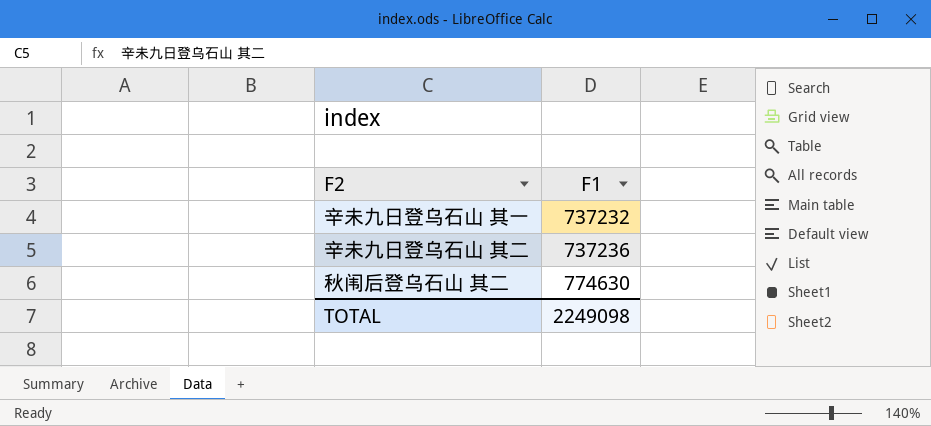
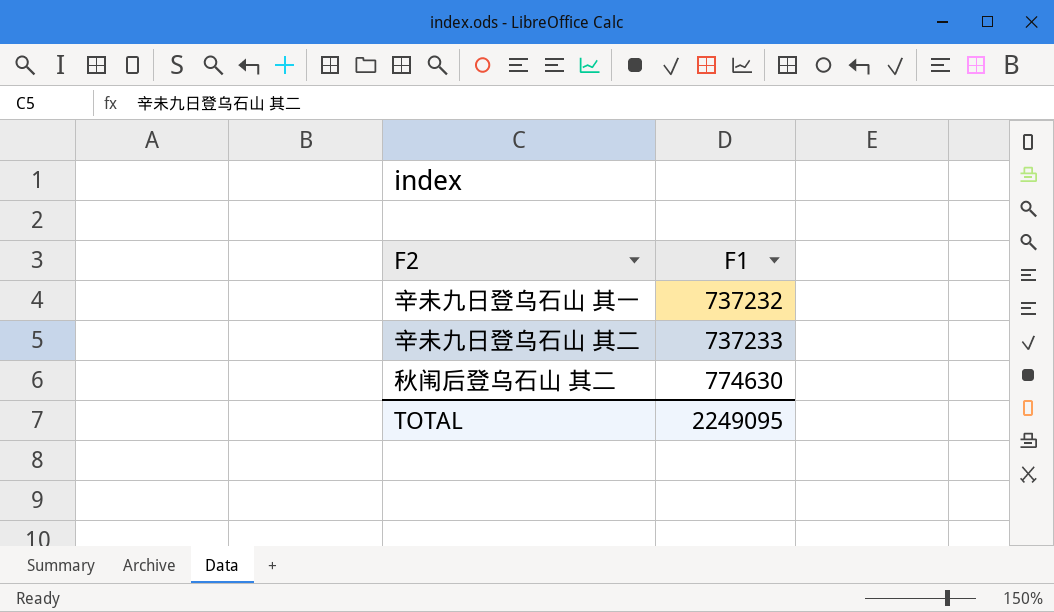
辛未九日登乌石山 其二 | F1: 737236 -> 737233
TOTAL | F1: 2249098 -> 2249095

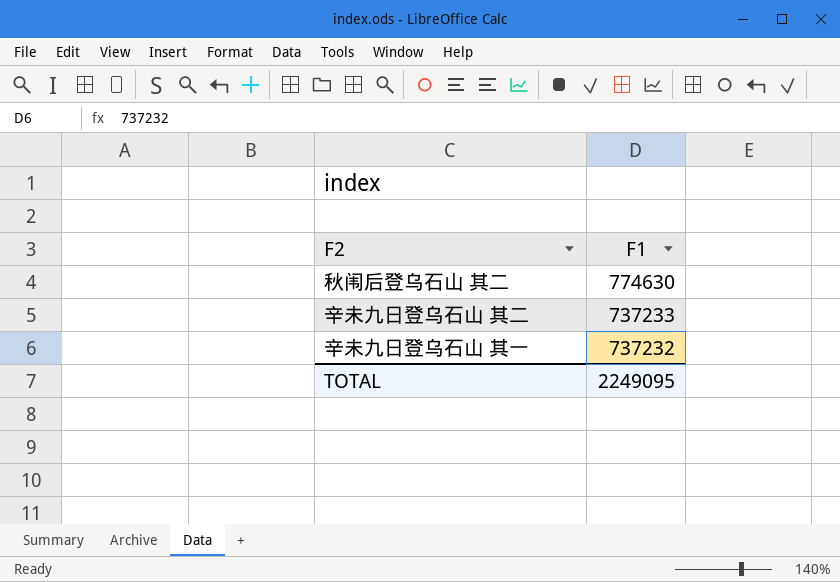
row order: F1 ascending -> F1 descending

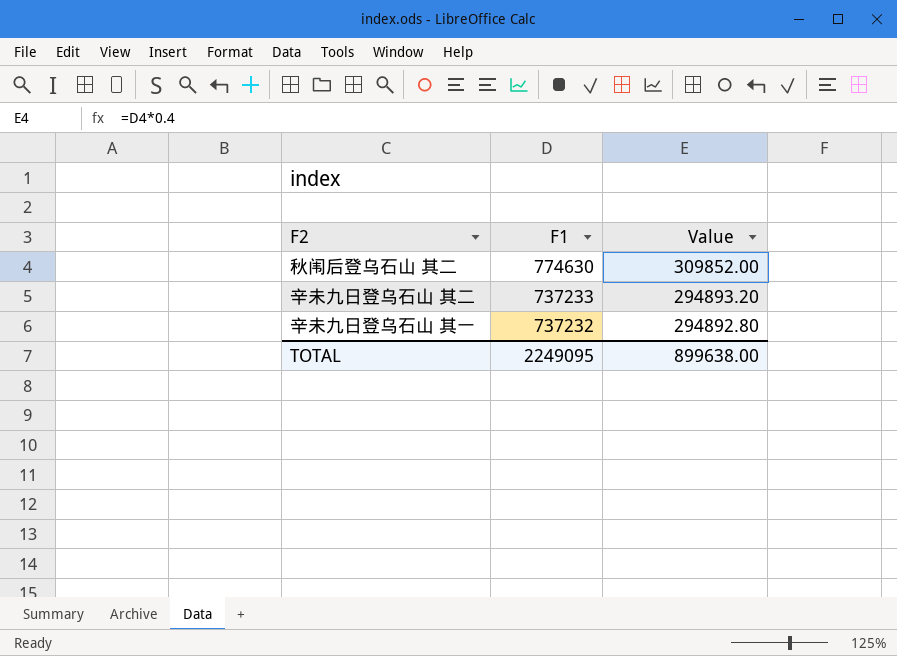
column Value | formula: none -> [F1] * 0.4

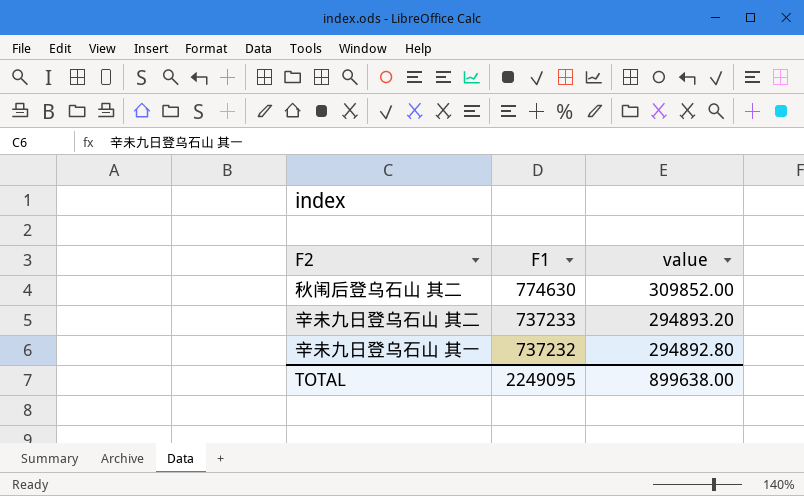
column name: Value -> value

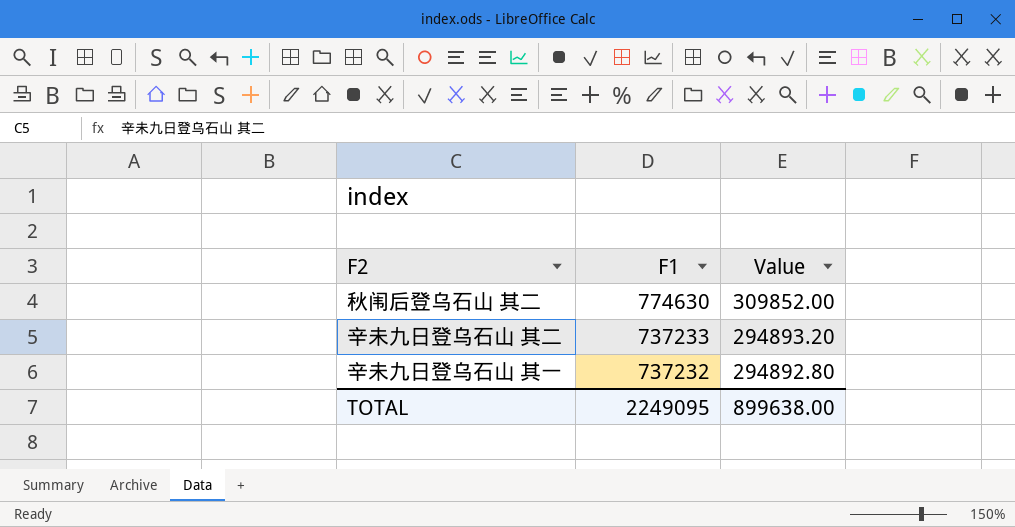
column name: value -> Value

